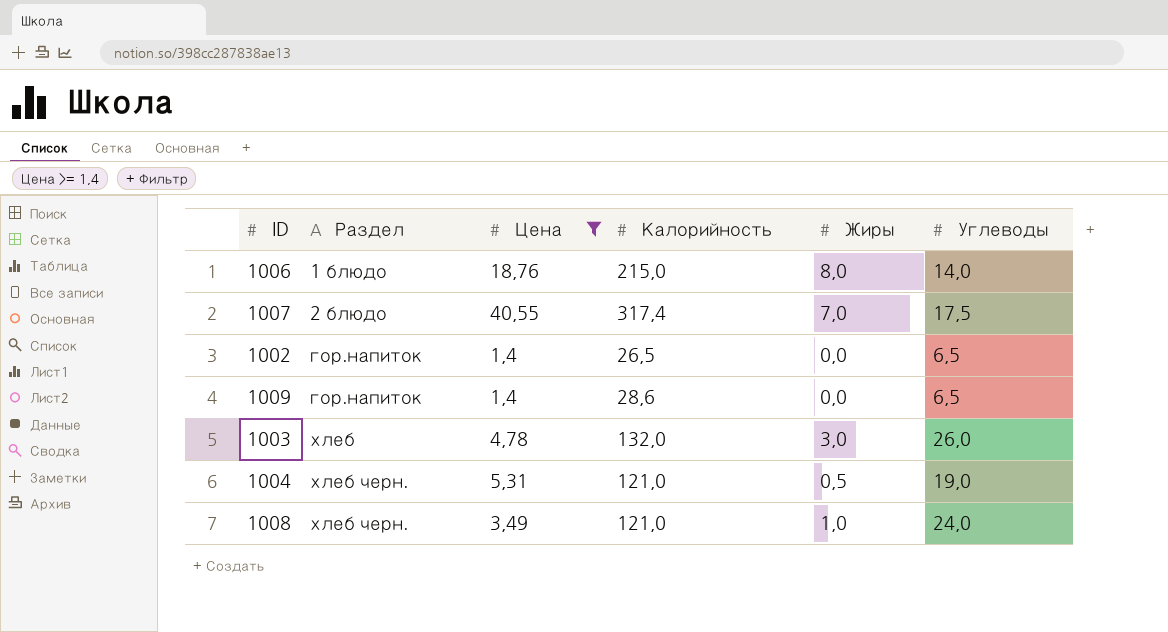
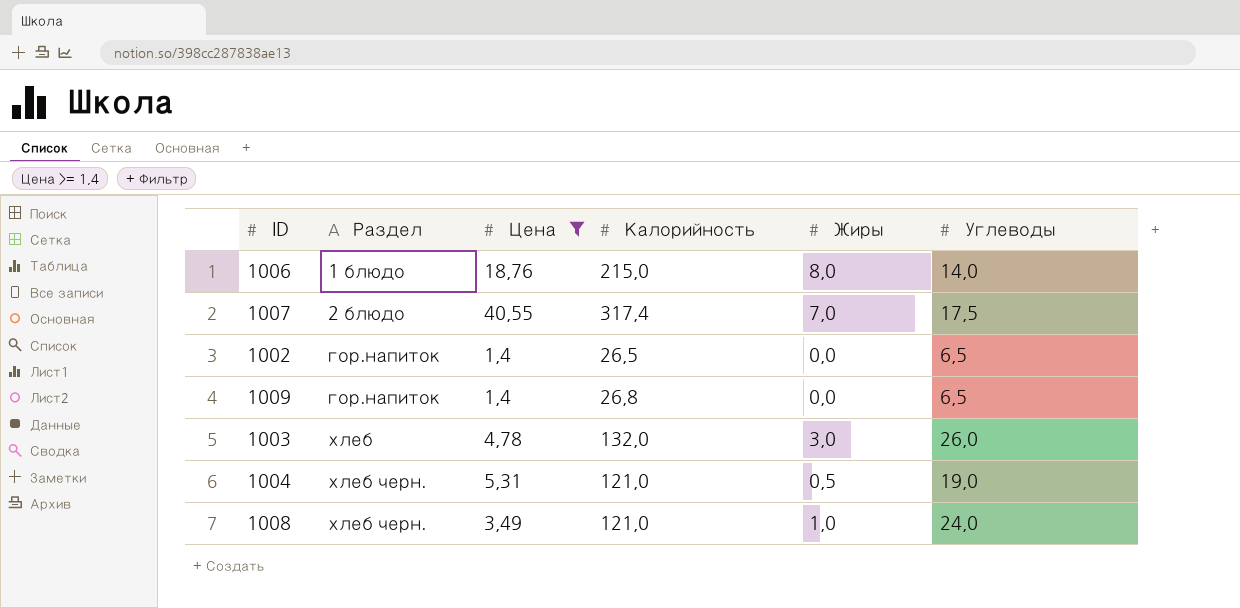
1009 | Калорийность: 28,6 -> 26,8

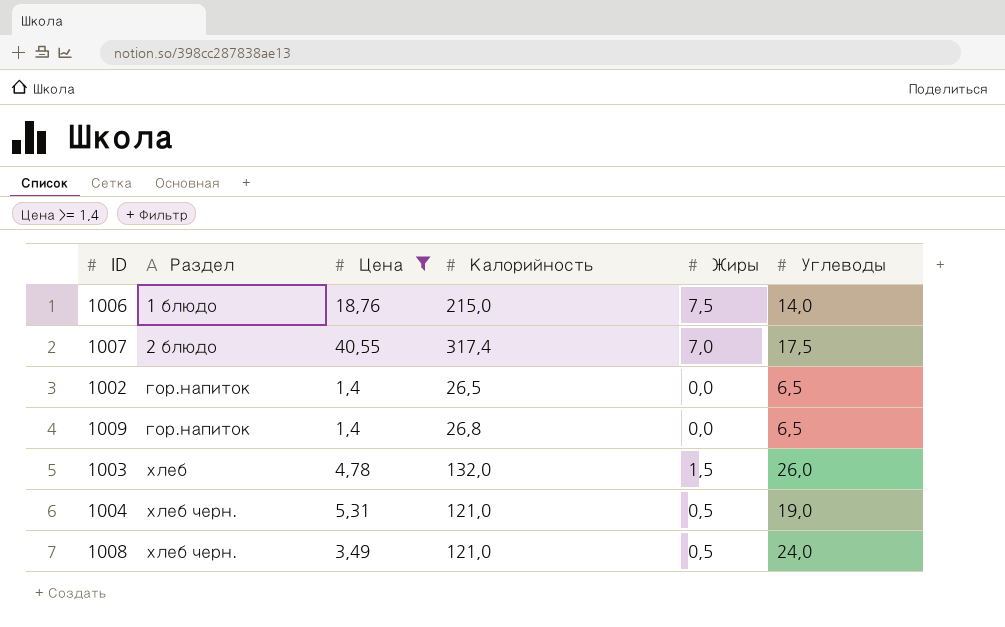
1006 | Жиры: 8,0 -> 7,5
1003 | Жиры: 3,0 -> 1,5
1008 | Жиры: 1,0 -> 0,5

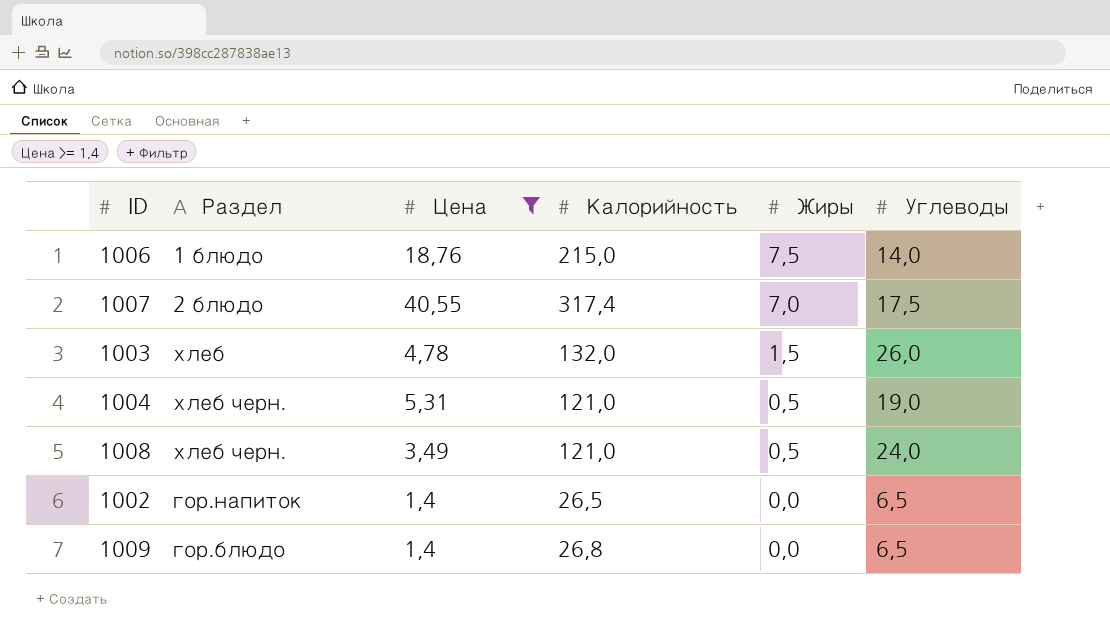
row order: Раздел ascending -> Жиры descending
1009 | Раздел: гор.напиток -> гор.блюдо

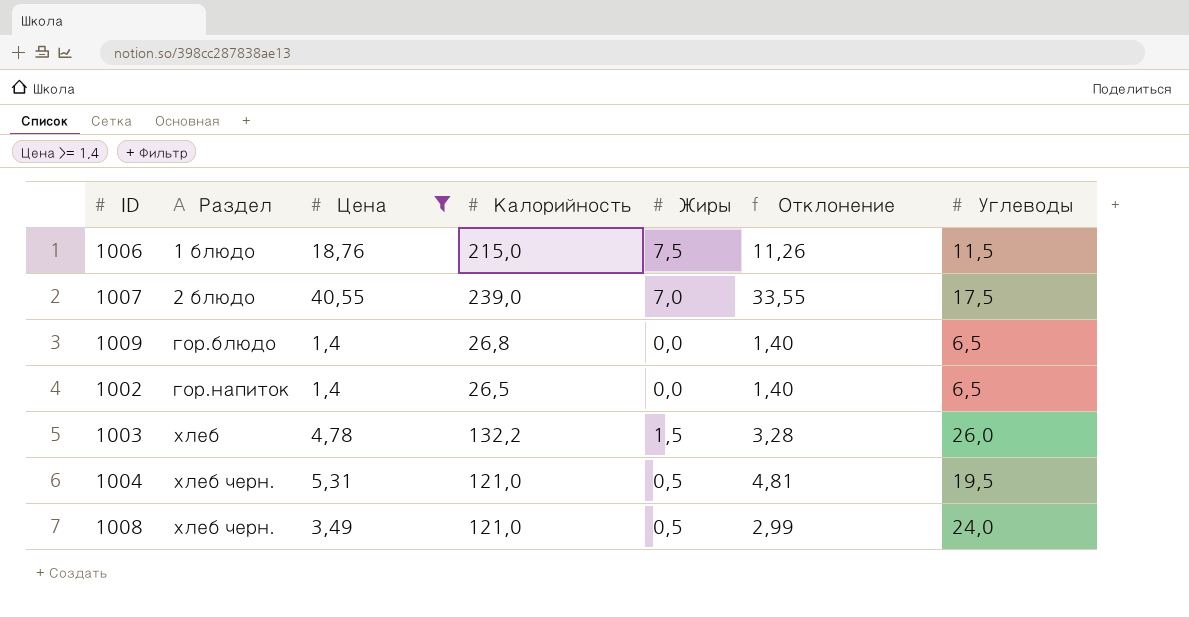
row order: Жиры descending -> Раздел ascending
column Отклонение | formula: none -> [Цена] - [Жиры]
1006 | Углеводы: 14,0 -> 11,5
1007 | Калорийность: 317,4 -> 239,0
1003 | Калорийность: 132,0 -> 132,2
1004 | Углеводы: 19,0 -> 19,5

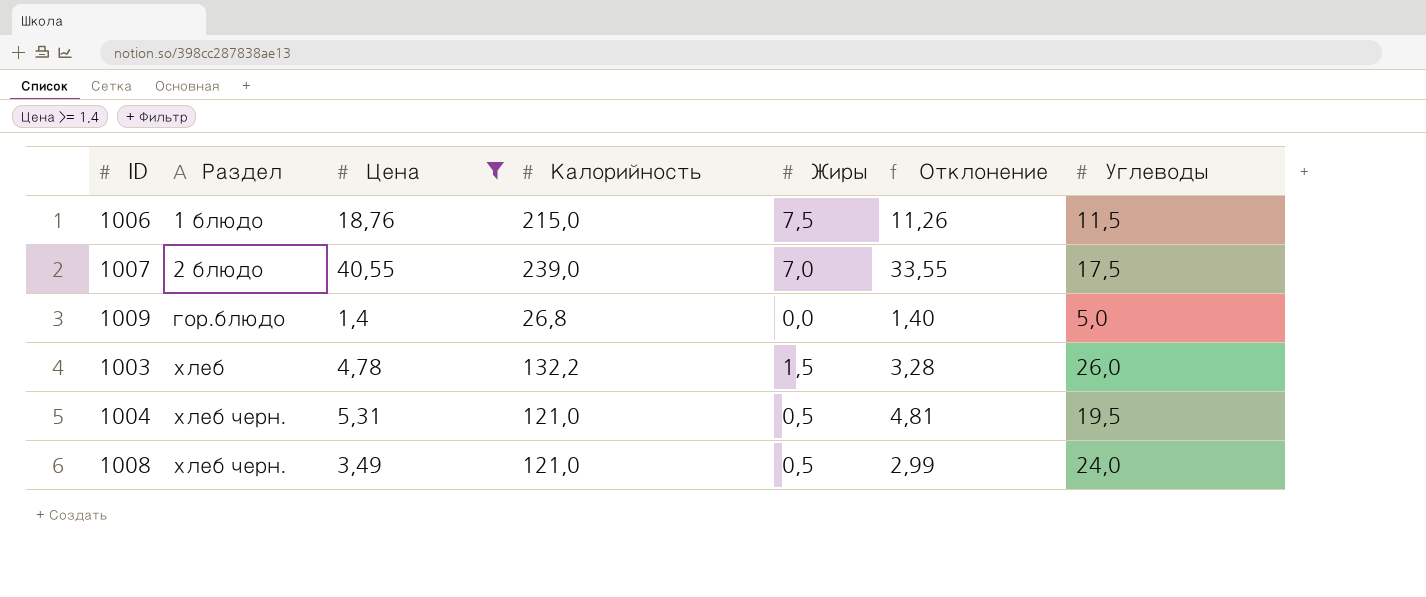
row 1002: гор.напиток | 1,4 | 26,5 | 0,0 | 1,40 | 6,5 -> none
1009 | Углеводы: 6,5 -> 5,0

